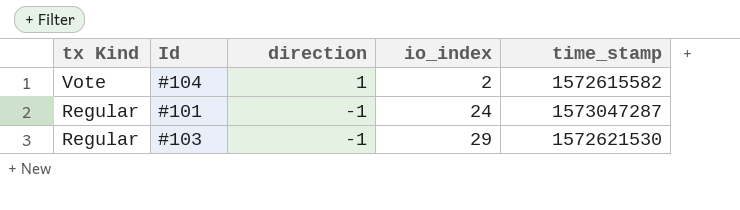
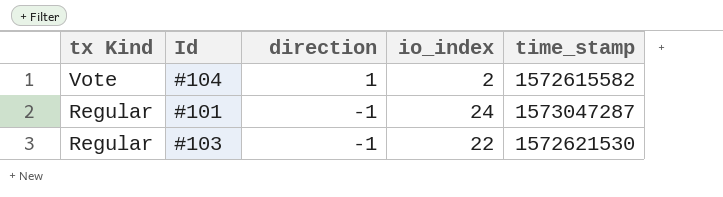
#103 | io_index: 29 -> 22

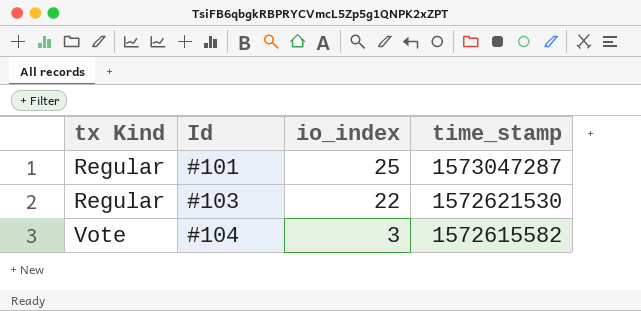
row order: tx Kind descending -> tx Kind ascending
column direction | position: 3 -> none
#101 | io_index: 24 -> 25
#104 | io_index: 2 -> 3

